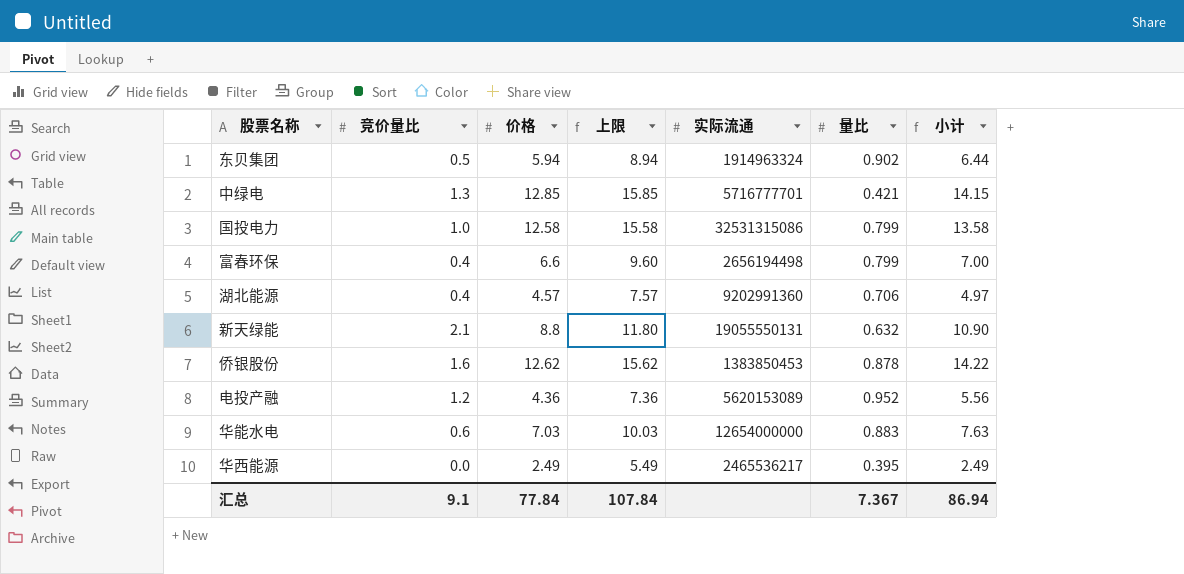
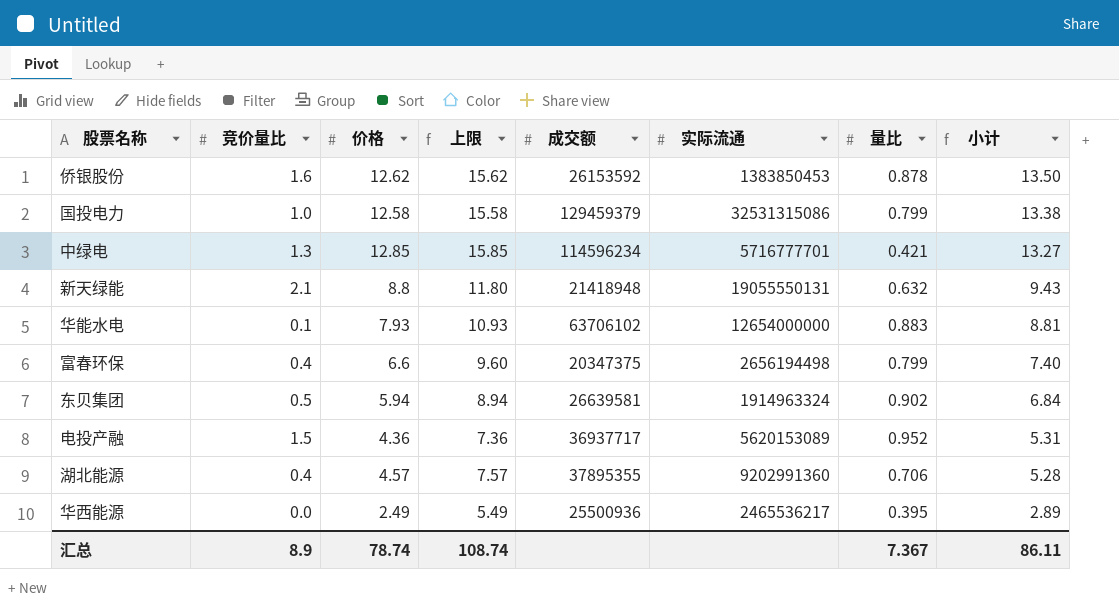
row order: none -> 小计 descending
column 成交额 | position: none -> 5
column 小计 | formula: [竞价量比] + [价格] -> [价格] + [量比]
华能水电 | 竞价量比: 0.6 -> 0.1
华能水电 | 价格: 7.03 -> 7.93
华能水电 | 上限: 10.03 -> 10.93
电投产融 | 竞价量比: 1.2 -> 1.5
汇总 | 竞价量比: 9.1 -> 8.9
汇总 | 价格: 77.84 -> 78.74
汇总 | 上限: 107.84 -> 108.74
汇总 | 小计: 86.94 -> 86.11

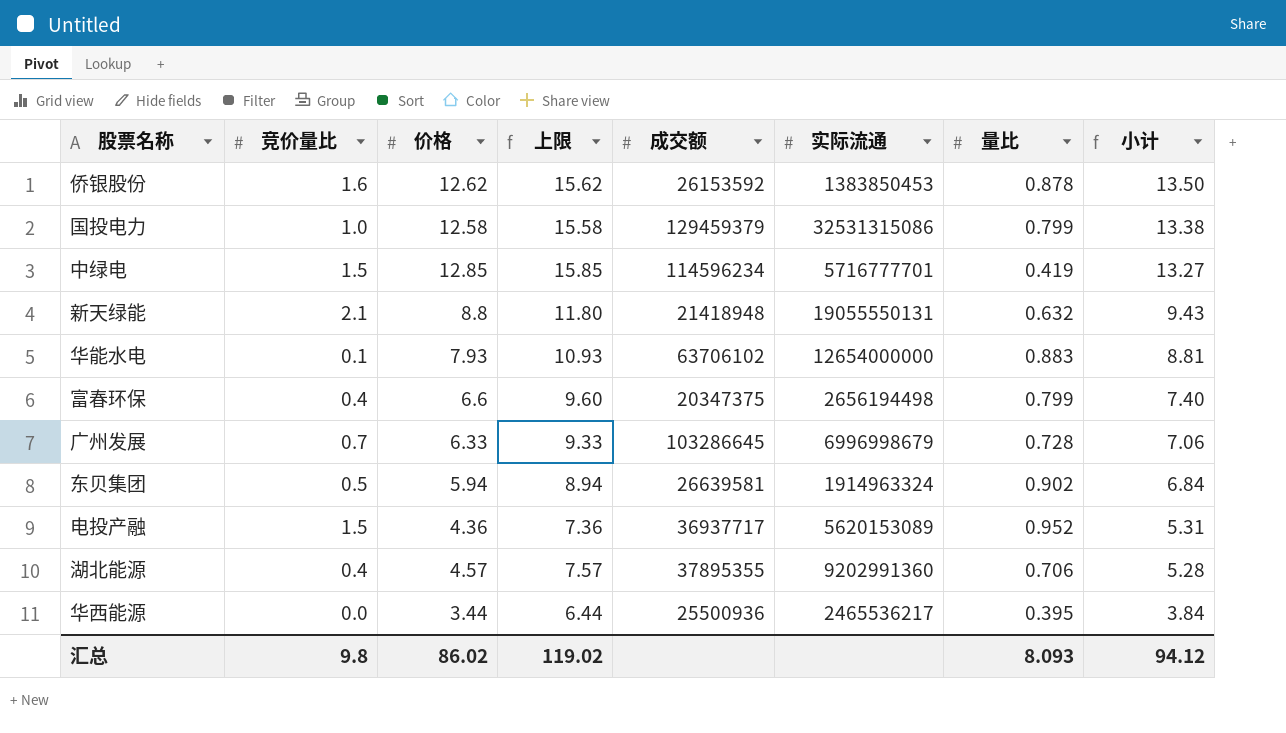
中绿电 | 竞价量比: 1.3 -> 1.5
中绿电 | 量比: 0.421 -> 0.419
row 广州发展: none -> 0.7 | 6.33 | 9.33 | 103286645 | 6996998679 | 0.728 | 7.06
华西能源 | 价格: 2.49 -> 3.44
华西能源 | 上限: 5.49 -> 6.44
华西能源 | 小计: 2.89 -> 3.84
汇总 | 竞价量比: 8.9 -> 9.8
汇总 | 价格: 78.74 -> 86.02
汇总 | 上限: 108.74 -> 119.02
汇总 | 量比: 7.367 -> 8.093
汇总 | 小计: 86.11 -> 94.12

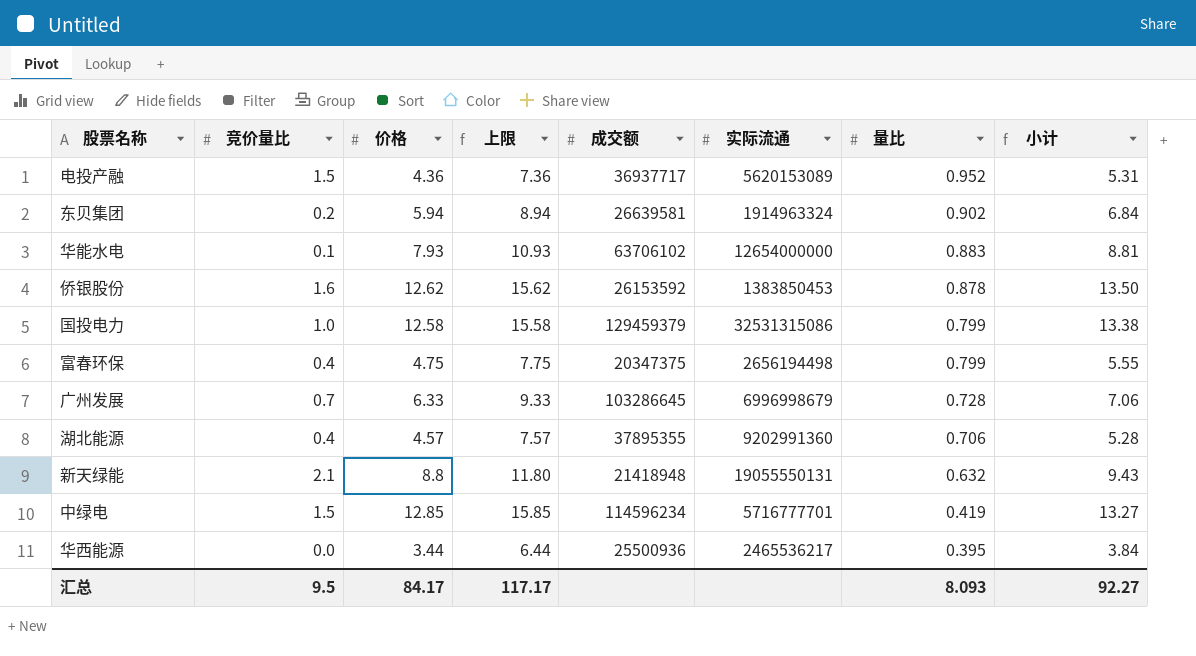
row order: 小计 descending -> 量比 descending
东贝集团 | 竞价量比: 0.5 -> 0.2
富春环保 | 价格: 6.6 -> 4.75
富春环保 | 上限: 9.60 -> 7.75
富春环保 | 小计: 7.40 -> 5.55
汇总 | 竞价量比: 9.8 -> 9.5
汇总 | 价格: 86.02 -> 84.17
汇总 | 上限: 119.02 -> 117.17
汇总 | 小计: 94.12 -> 92.27

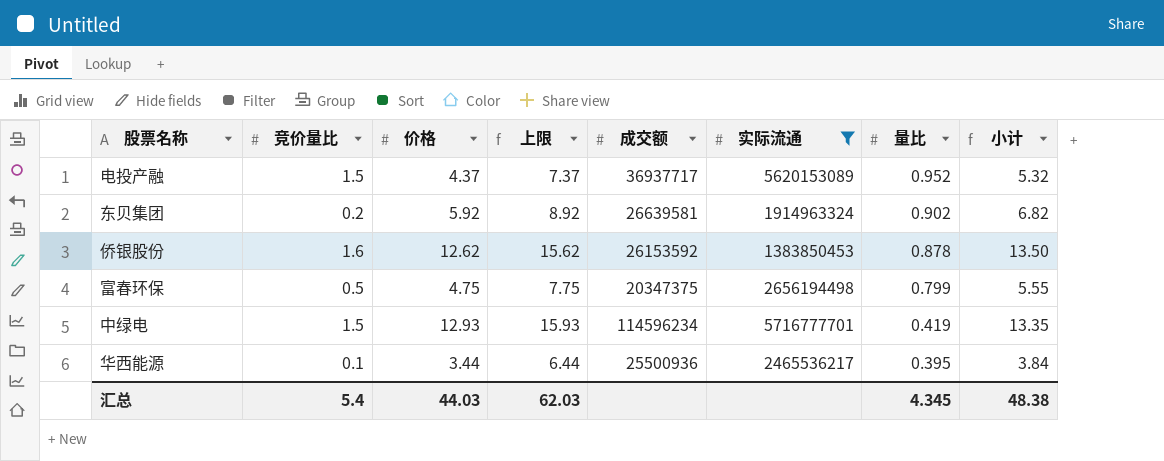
filter: none -> 实际流通 <= 5716777701
电投产融 | 价格: 4.36 -> 4.37
电投产融 | 上限: 7.36 -> 7.37
电投产融 | 小计: 5.31 -> 5.32
东贝集团 | 价格: 5.94 -> 5.92
东贝集团 | 上限: 8.94 -> 8.92
东贝集团 | 小计: 6.84 -> 6.82
富春环保 | 竞价量比: 0.4 -> 0.5
中绿电 | 价格: 12.85 -> 12.93
中绿电 | 上限: 15.85 -> 15.93
中绿电 | 小计: 13.27 -> 13.35
华西能源 | 竞价量比: 0.0 -> 0.1
汇总 | 竞价量比: 9.5 -> 5.4
汇总 | 价格: 84.17 -> 44.03
汇总 | 上限: 117.17 -> 62.03
汇总 | 量比: 8.093 -> 4.345
汇总 | 小计: 92.27 -> 48.38

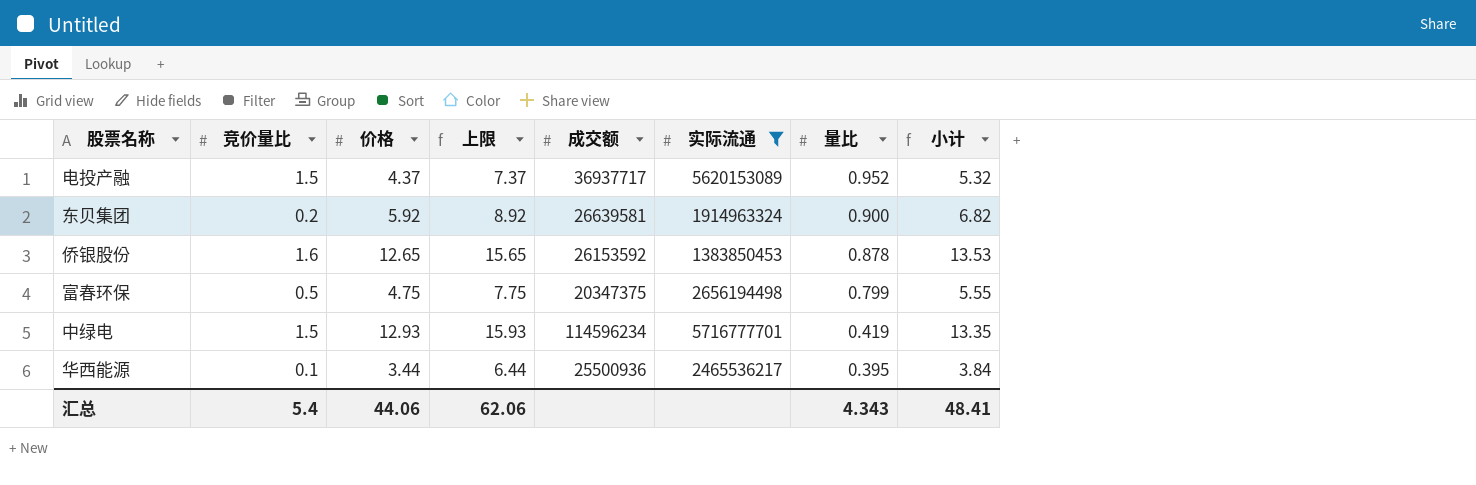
东贝集团 | 量比: 0.902 -> 0.900
侨银股份 | 价格: 12.62 -> 12.65
侨银股份 | 上限: 15.62 -> 15.65
侨银股份 | 小计: 13.50 -> 13.53
汇总 | 价格: 44.03 -> 44.06
汇总 | 上限: 62.03 -> 62.06
汇总 | 量比: 4.345 -> 4.343
汇总 | 小计: 48.38 -> 48.41

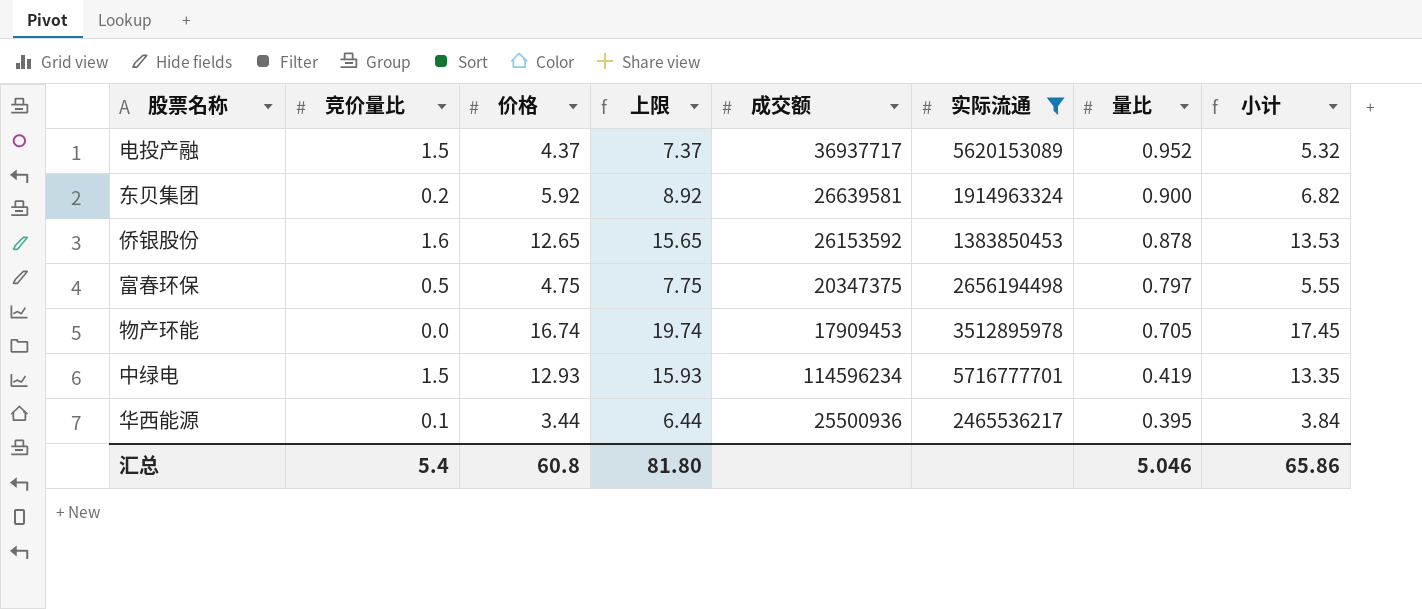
富春环保 | 量比: 0.799 -> 0.797
row 物产环能: none -> 0.0 | 16.74 | 19.74 | 17909453 | 3512895978 | 0.705 | 17.45
汇总 | 价格: 44.06 -> 60.8
汇总 | 上限: 62.06 -> 81.80
汇总 | 量比: 4.343 -> 5.046
汇总 | 小计: 48.41 -> 65.86

